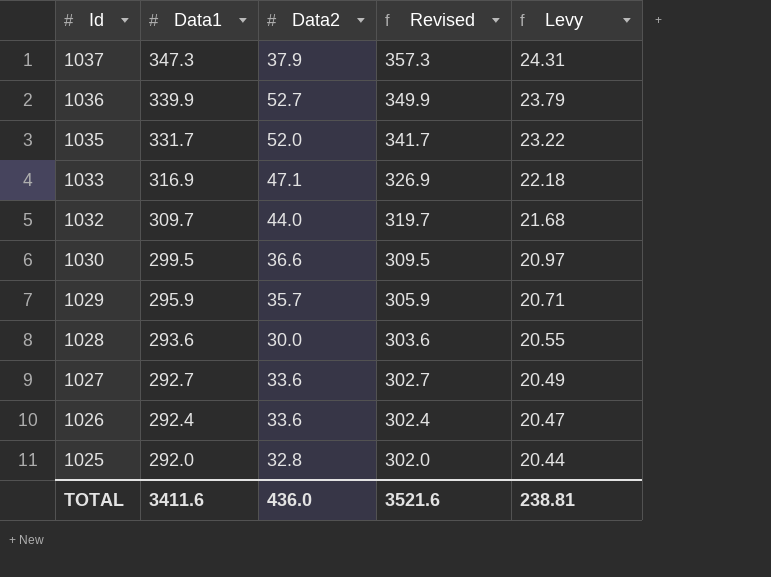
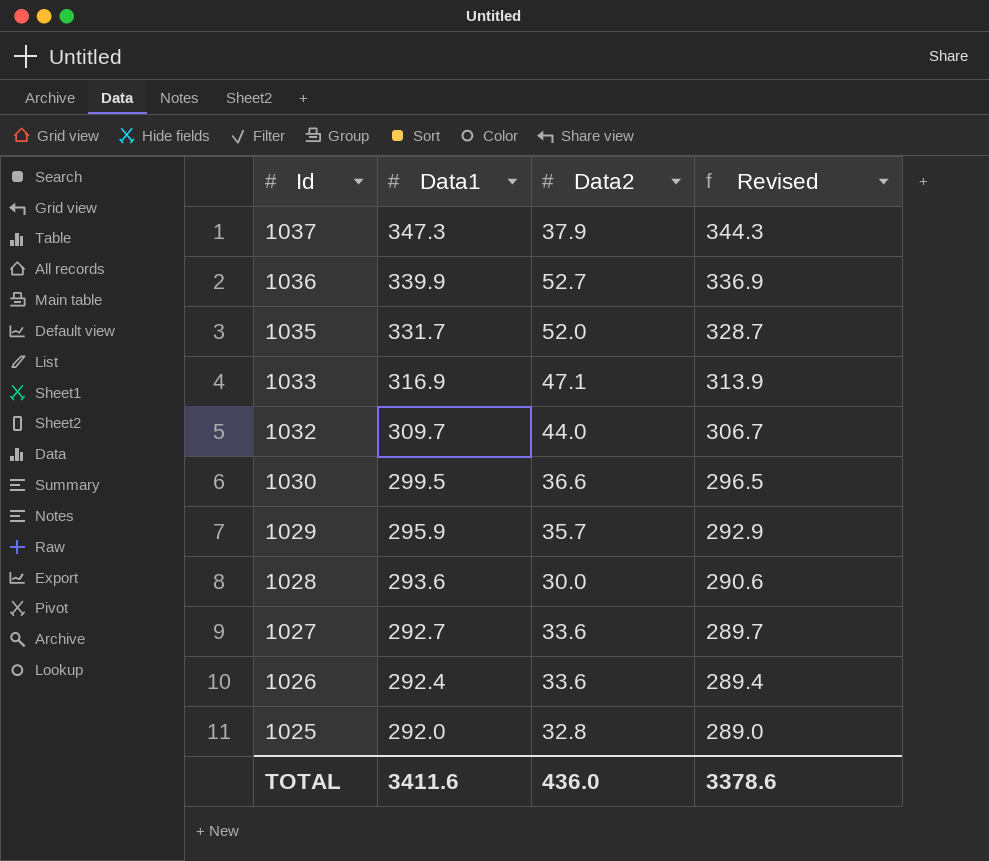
column Levy | formula: [Data1] * 0.07 -> none
column Revised | formula: [Data1] + 10 -> [Data1] - 3
TOTAL | Revised: 3521.6 -> 3378.6

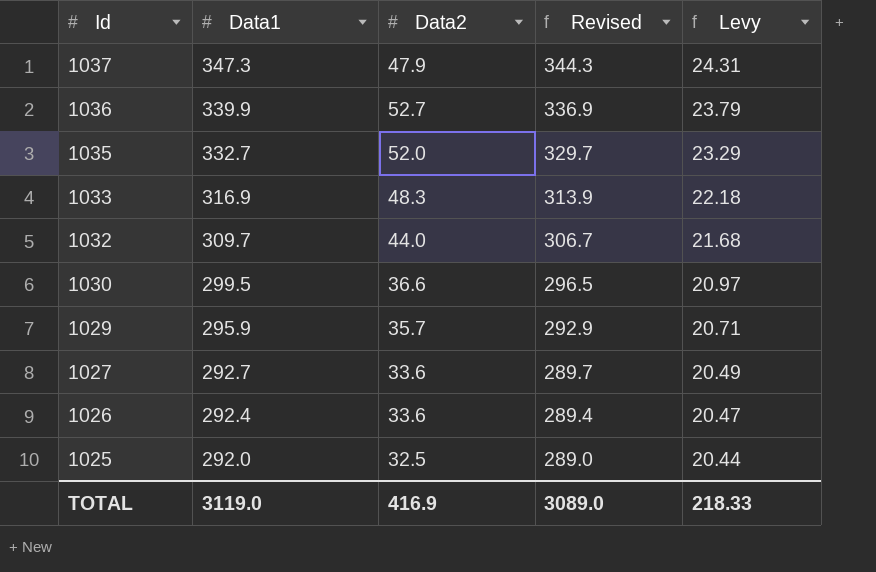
column Levy | formula: none -> [Data1] * 0.07
row 1028: 293.6 | 30.0 | 290.6 -> none
1037 | Data2: 37.9 -> 47.9
1035 | Data1: 331.7 -> 332.7
1035 | Revised: 328.7 -> 329.7
1033 | Data2: 47.1 -> 48.3
1025 | Data2: 32.8 -> 32.5
TOTAL | Data1: 3411.6 -> 3119.0
TOTAL | Data2: 436.0 -> 416.9
TOTAL | Revised: 3378.6 -> 3089.0

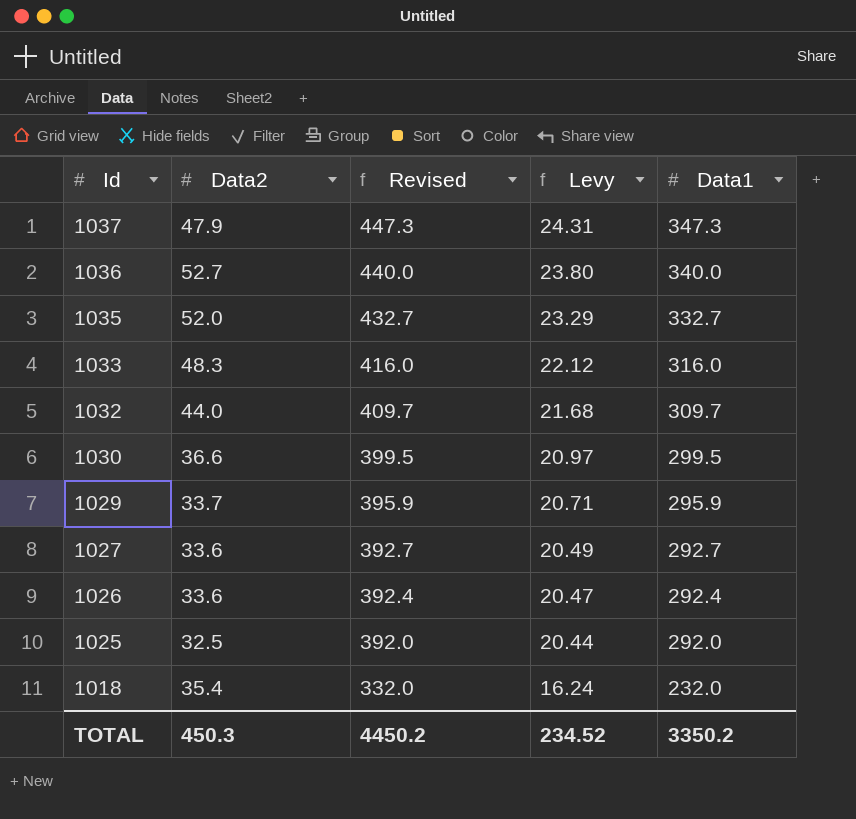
column Revised | formula: [Data1] - 3 -> [Data1] + 100
column Data1 | position: 2 -> 5
1036 | Levy: 23.79 -> 23.80
1036 | Data1: 339.9 -> 340.0
1033 | Levy: 22.18 -> 22.12
1033 | Data1: 316.9 -> 316.0
1029 | Data2: 35.7 -> 33.7
row 1018: none -> 35.4 | 332.0 | 16.24 | 232.0
TOTAL | Data2: 416.9 -> 450.3
TOTAL | Revised: 3089.0 -> 4450.2
TOTAL | Levy: 218.33 -> 234.52
TOTAL | Data1: 3119.0 -> 3350.2

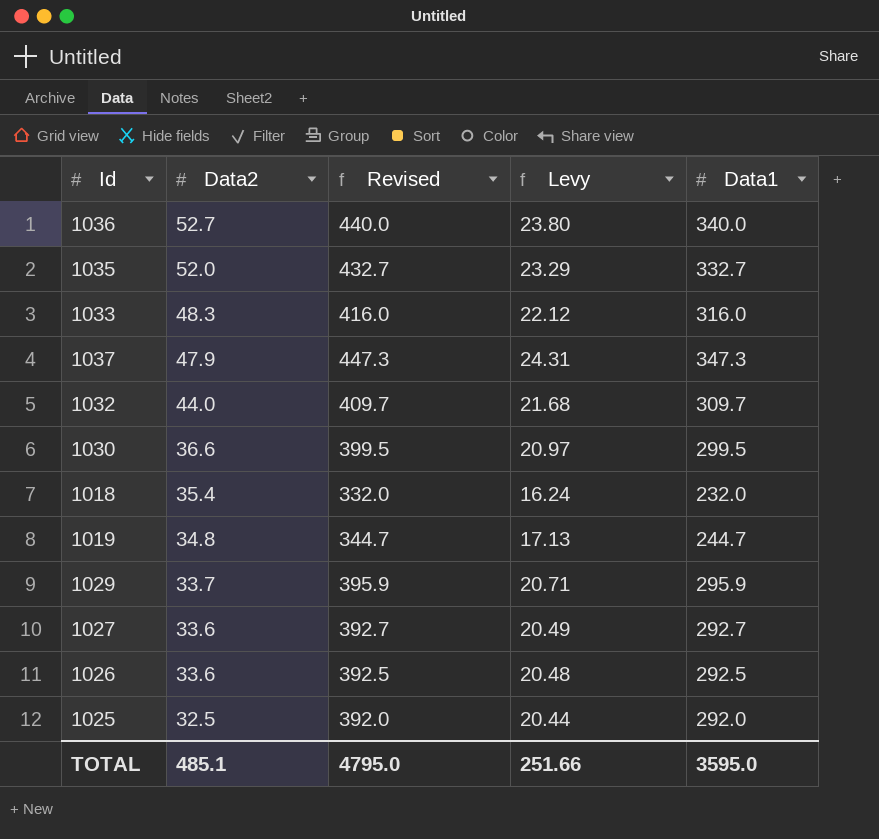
row order: Id descending -> Data2 descending
row 1019: none -> 34.8 | 344.7 | 17.13 | 244.7
1026 | Revised: 392.4 -> 392.5
1026 | Levy: 20.47 -> 20.48
1026 | Data1: 292.4 -> 292.5
TOTAL | Data2: 450.3 -> 485.1
TOTAL | Revised: 4450.2 -> 4795.0
TOTAL | Levy: 234.52 -> 251.66
TOTAL | Data1: 3350.2 -> 3595.0

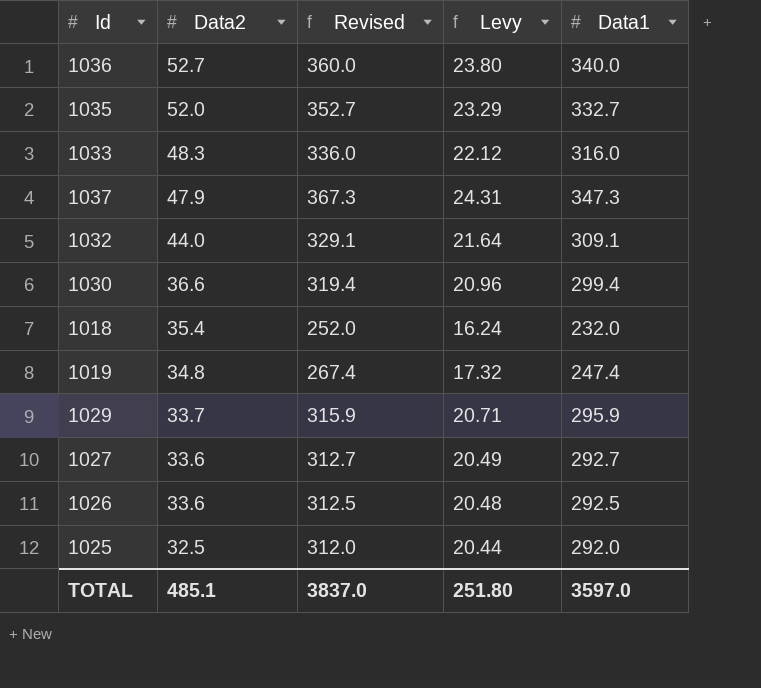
column Revised | formula: [Data1] + 100 -> [Data1] + 20
1032 | Levy: 21.68 -> 21.64
1032 | Data1: 309.7 -> 309.1
1030 | Levy: 20.97 -> 20.96
1030 | Data1: 299.5 -> 299.4
1019 | Levy: 17.13 -> 17.32
1019 | Data1: 244.7 -> 247.4
TOTAL | Revised: 4795.0 -> 3837.0
TOTAL | Levy: 251.66 -> 251.80
TOTAL | Data1: 3595.0 -> 3597.0

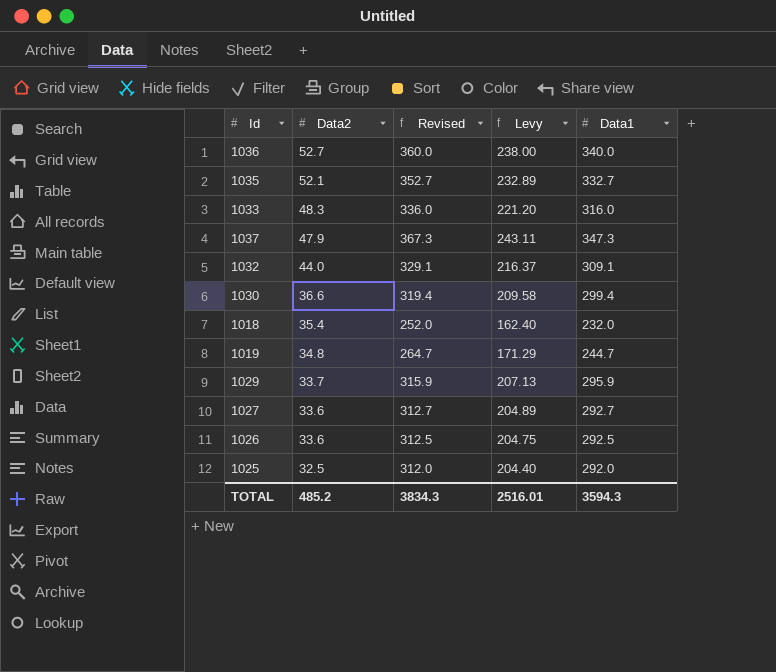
column Levy | formula: [Data1] * 0.07 -> [Data1] * 0.7
1035 | Data2: 52.0 -> 52.1
1019 | Revised: 267.4 -> 264.7
1019 | Data1: 247.4 -> 244.7
TOTAL | Data2: 485.1 -> 485.2
TOTAL | Revised: 3837.0 -> 3834.3
TOTAL | Levy: 251.80 -> 2516.01
TOTAL | Data1: 3597.0 -> 3594.3

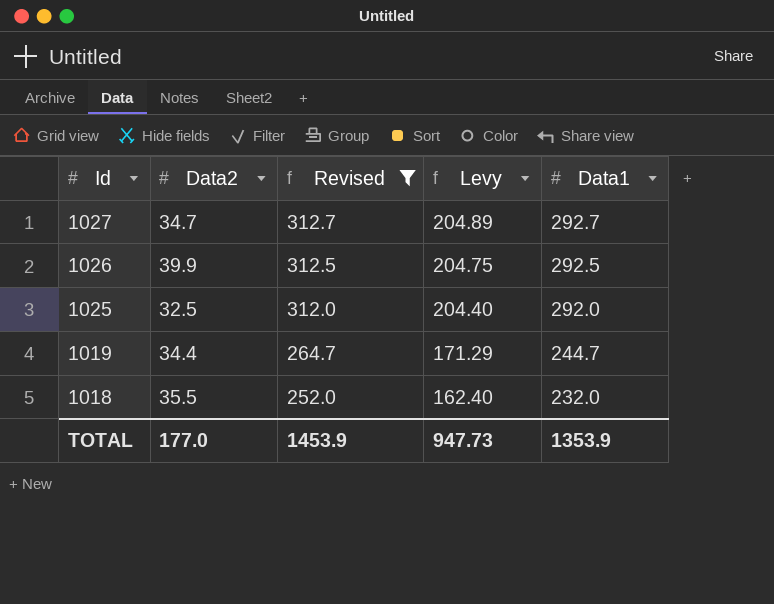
filter: none -> Revised <= 312.7
row order: Data2 descending -> Id descending
1027 | Data2: 33.6 -> 34.7
1026 | Data2: 33.6 -> 39.9
1019 | Data2: 34.8 -> 34.4
1018 | Data2: 35.4 -> 35.5
TOTAL | Data2: 485.2 -> 177.0
TOTAL | Revised: 3834.3 -> 1453.9
TOTAL | Levy: 2516.01 -> 947.73
TOTAL | Data1: 3594.3 -> 1353.9

